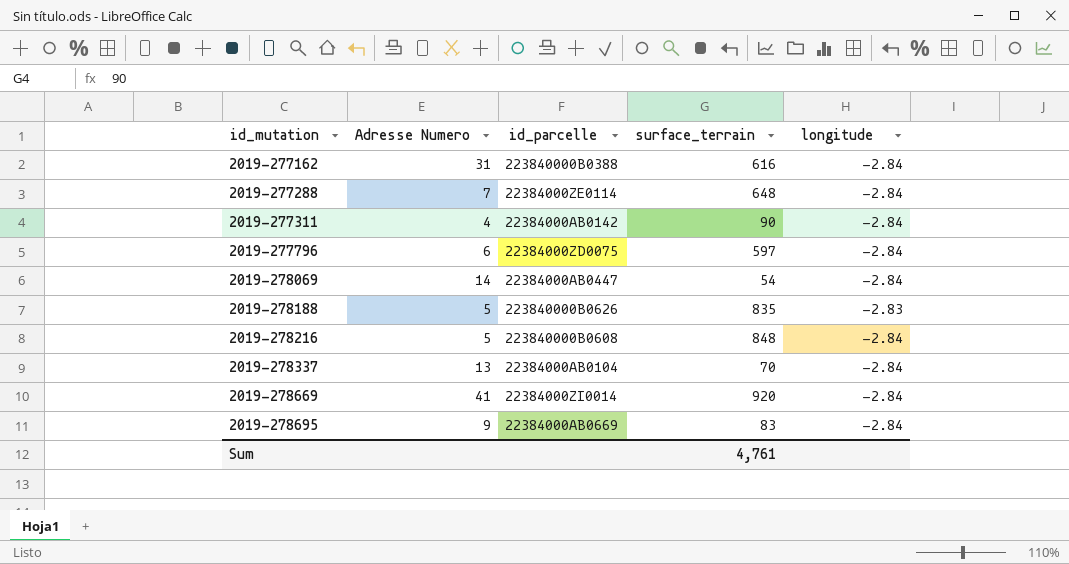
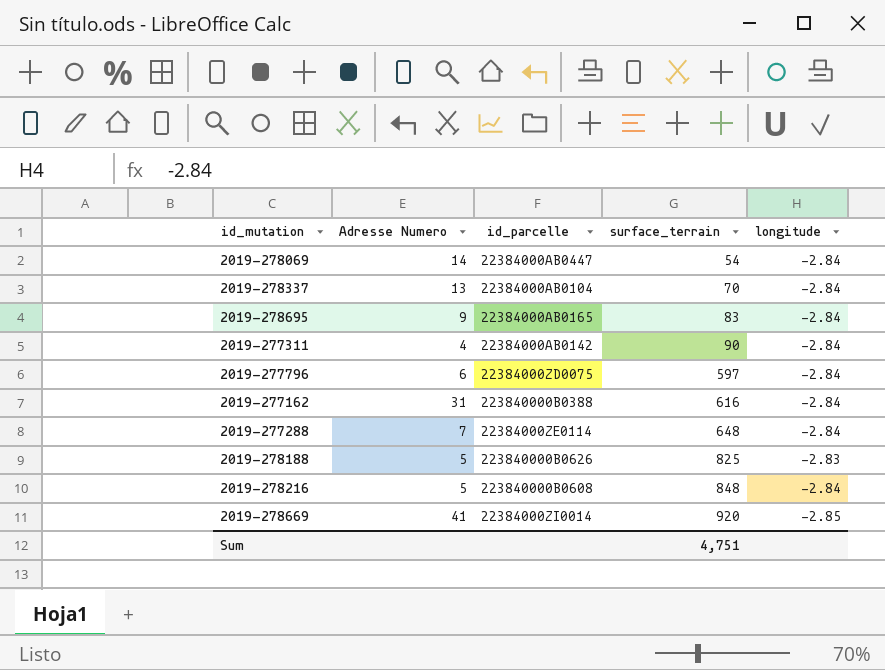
row order: id_mutation ascending -> surface_terrain ascending
2019-278695 | id_parcelle: 22384000AB0669 -> 22384000AB0165
2019-278188 | surface_terrain: 835 -> 825
2019-278669 | longitude: -2.84 -> -2.85
Sum | surface_terrain: 4,761 -> 4,751

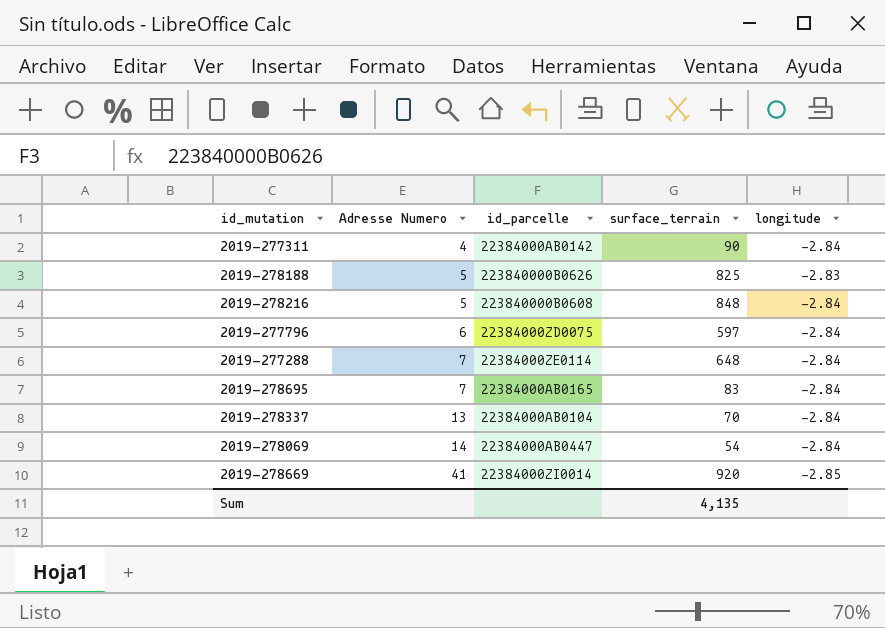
row order: surface_terrain ascending -> Adresse Numero ascending
row 2019-277162: 31 | 223840000B0388 | 616 | -2.84 -> none
2019-278695 | Adresse Numero: 9 -> 7
Sum | surface_terrain: 4,751 -> 4,135

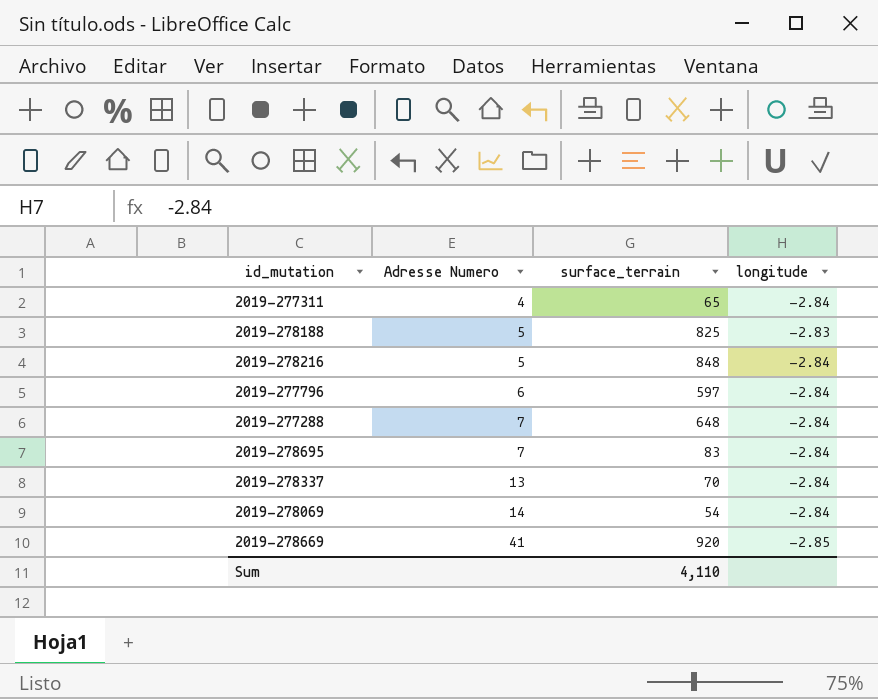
column id_parcelle | position: 3 -> none
2019-277311 | surface_terrain: 90 -> 65
Sum | surface_terrain: 4,135 -> 4,110

